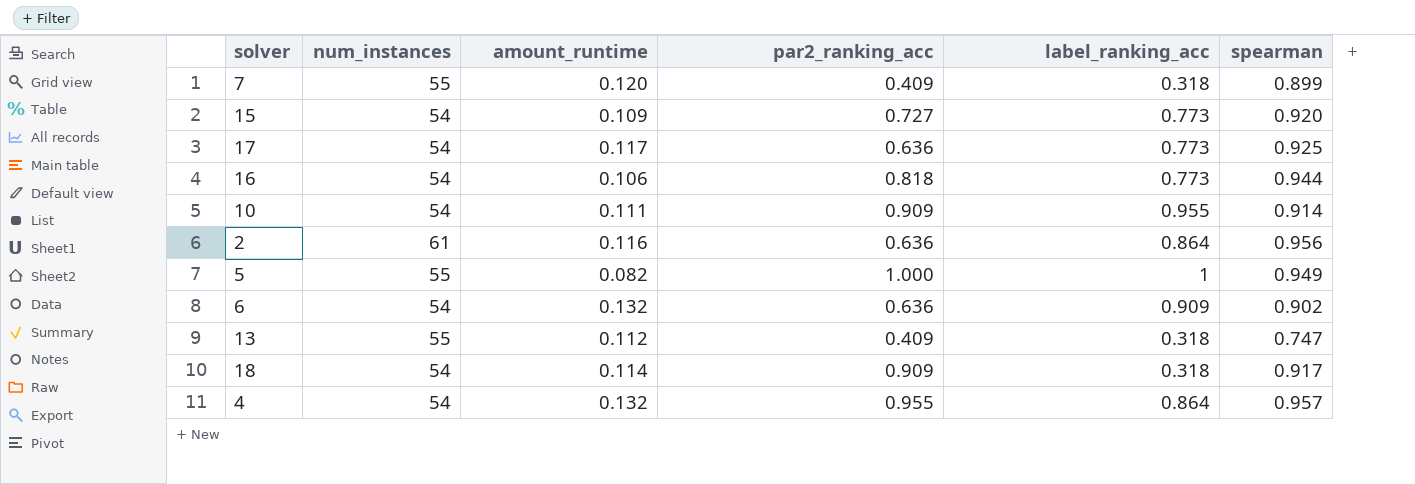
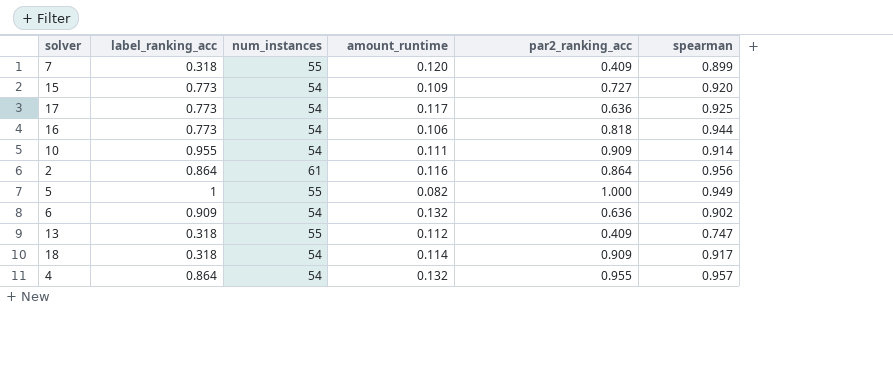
column label_ranking_acc | position: 5 -> 2
2 | par2_ranking_acc: 0.636 -> 0.864

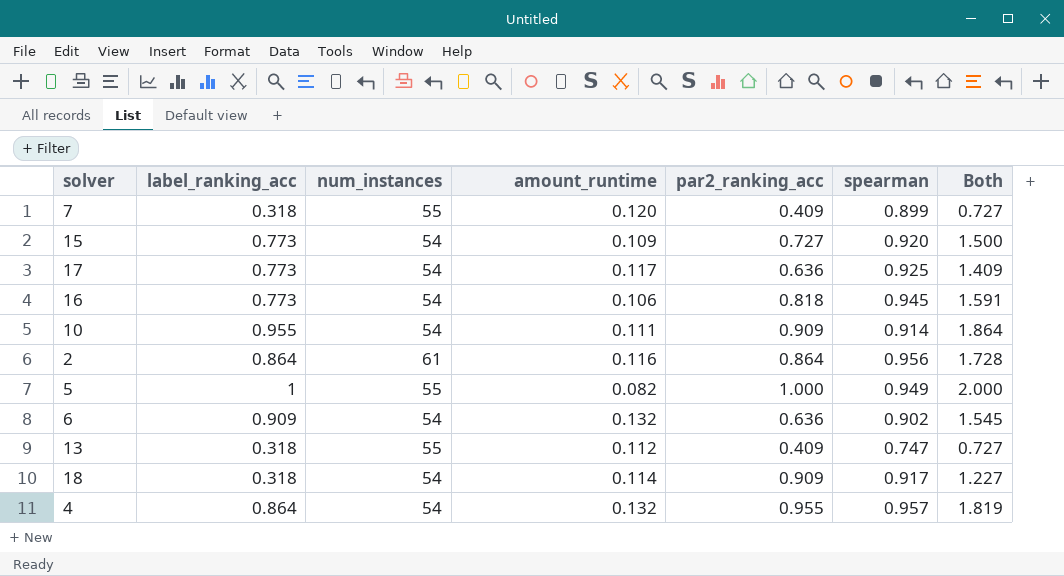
column Both | formula: none -> [label_ranking_acc] + [par2_ranking_acc]
16 | spearman: 0.944 -> 0.945

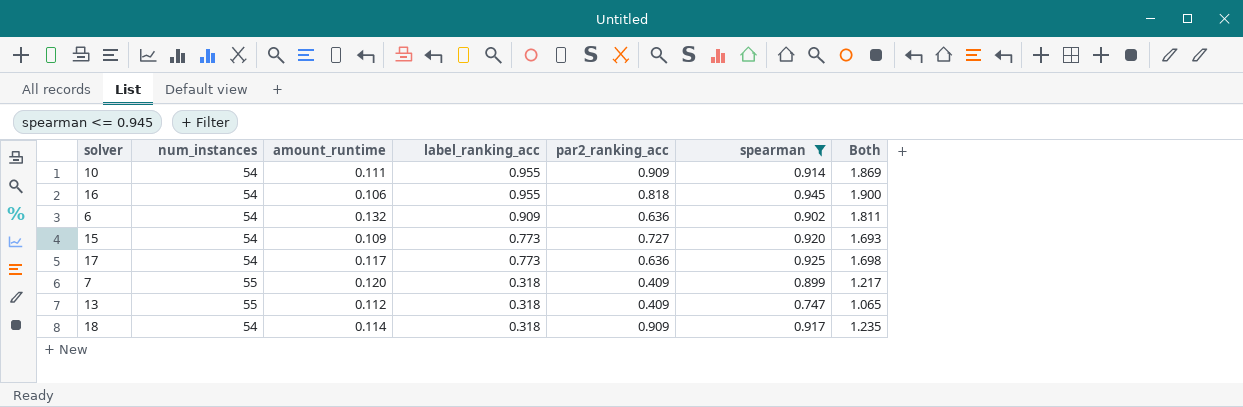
filter: none -> spearman <= 0.945
row order: none -> label_ranking_acc descending
column label_ranking_acc | position: 2 -> 4
column Both | formula: [label_ranking_acc] + [par2_ranking_acc] -> [label_ranking_acc] + [spearman]
16 | label_ranking_acc: 0.773 -> 0.955

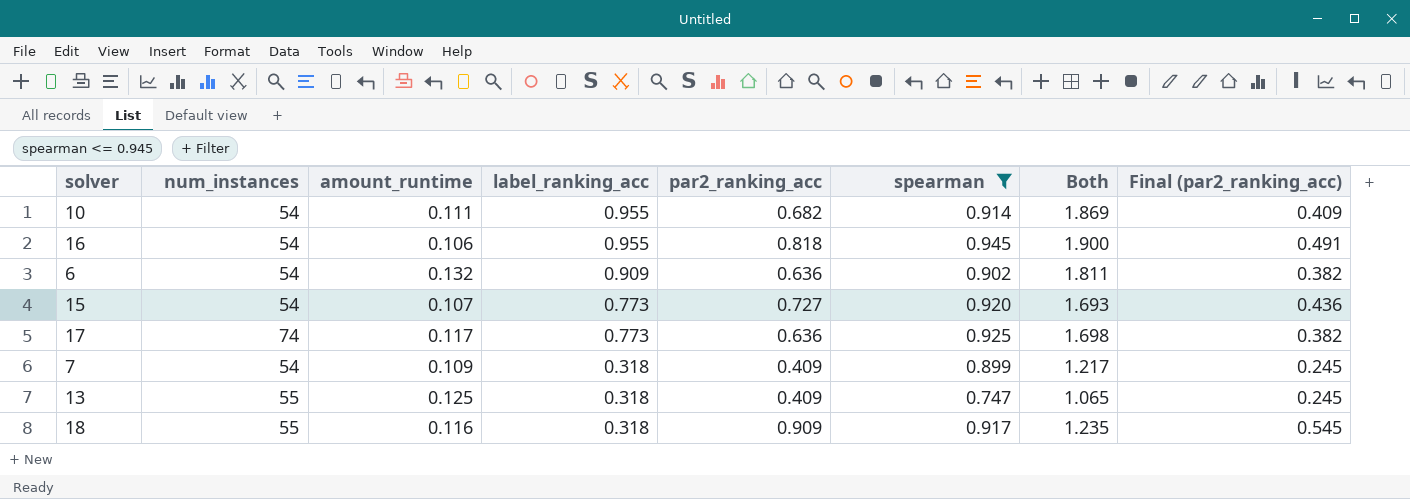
column Final (par2_ranking_acc) | formula: none -> [par2_ranking_acc] * 0.6
10 | par2_ranking_acc: 0.909 -> 0.682
15 | amount_runtime: 0.109 -> 0.107
17 | num_instances: 54 -> 74
7 | num_instances: 55 -> 54
7 | amount_runtime: 0.120 -> 0.109
13 | amount_runtime: 0.112 -> 0.125
18 | num_instances: 54 -> 55
18 | amount_runtime: 0.114 -> 0.116

